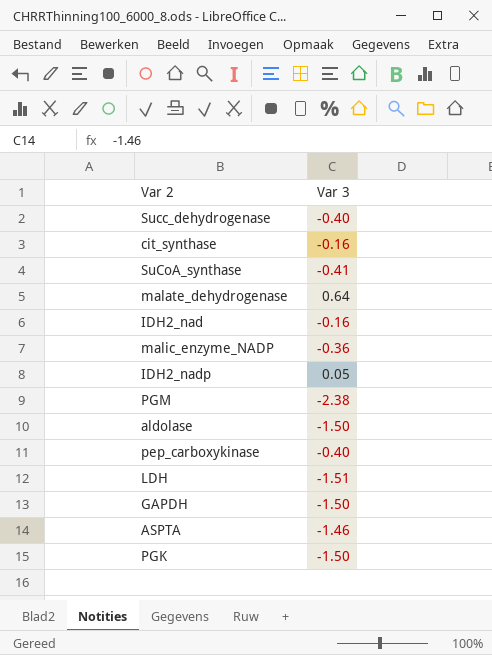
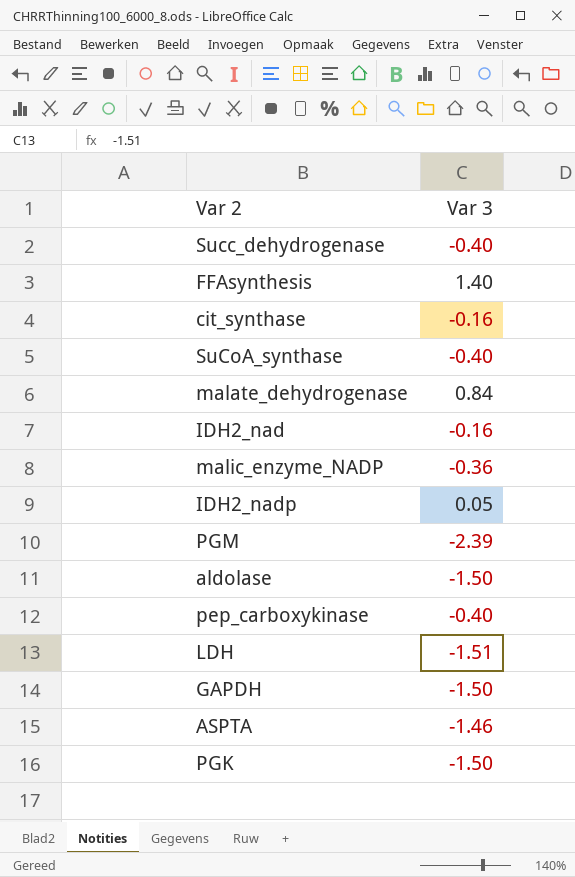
row FFAsynthesis: none -> 1.40
SuCoA_synthase | Var 3: -0.41 -> -0.40
malate_dehydrogenase | Var 3: 0.64 -> 0.84
PGM | Var 3: -2.38 -> -2.39

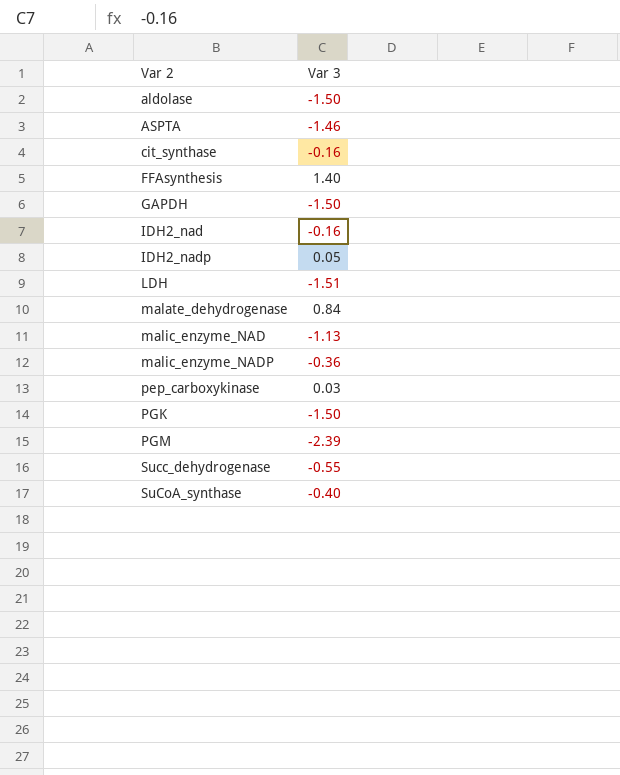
row order: none -> Var 2 ascending
row malic_enzyme_NAD: none -> -1.13
pep_carboxykinase | Var 3: -0.40 -> 0.03
Succ_dehydrogenase | Var 3: -0.40 -> -0.55

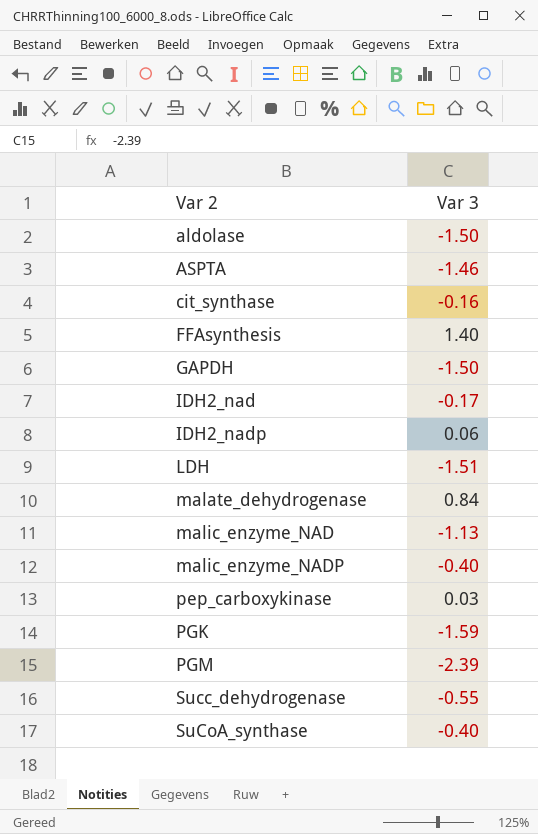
IDH2_nad | Var 3: -0.16 -> -0.17
IDH2_nadp | Var 3: 0.05 -> 0.06
malic_enzyme_NADP | Var 3: -0.36 -> -0.40
PGK | Var 3: -1.50 -> -1.59

